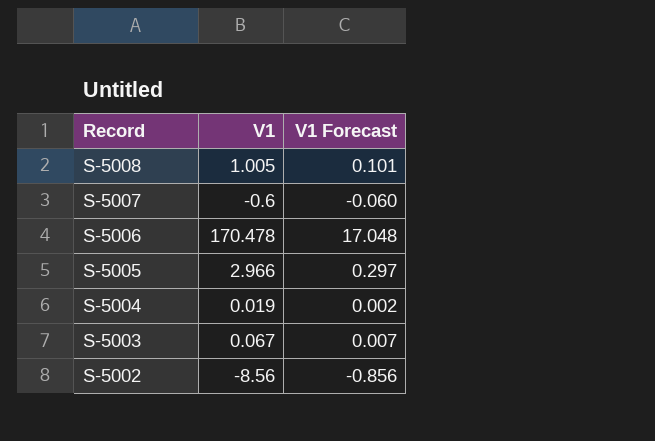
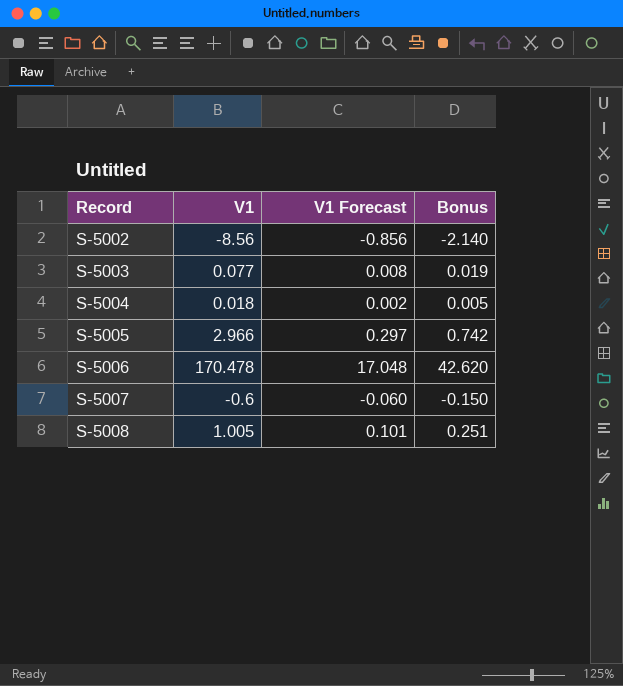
row order: Record descending -> Record ascending
column Bonus | formula: none -> [V1] * 0.25
S-5003 | V1: 0.067 -> 0.077
S-5003 | V1 Forecast: 0.007 -> 0.008
S-5004 | V1: 0.019 -> 0.018

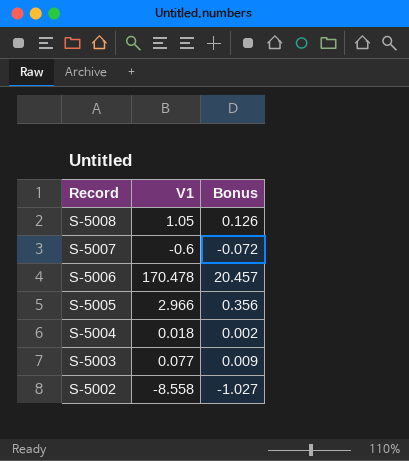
row order: Record ascending -> Record descending
column V1 Forecast | formula: [V1] * 0.1 -> none
column Bonus | formula: [V1] * 0.25 -> [V1] * 0.12
S-5008 | V1: 1.005 -> 1.05
S-5002 | V1: -8.56 -> -8.558

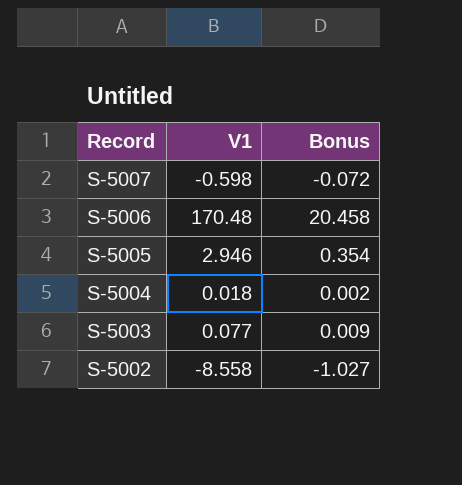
row S-5008: 1.05 | 0.126 -> none
S-5007 | V1: -0.6 -> -0.598
S-5006 | V1: 170.478 -> 170.48
S-5006 | Bonus: 20.457 -> 20.458
S-5005 | V1: 2.966 -> 2.946
S-5005 | Bonus: 0.356 -> 0.354

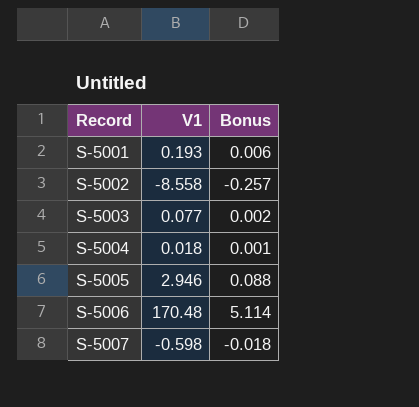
row order: Record descending -> Record ascending
column Bonus | formula: [V1] * 0.12 -> [V1] * 0.03
row S-5001: none -> 0.193 | 0.006

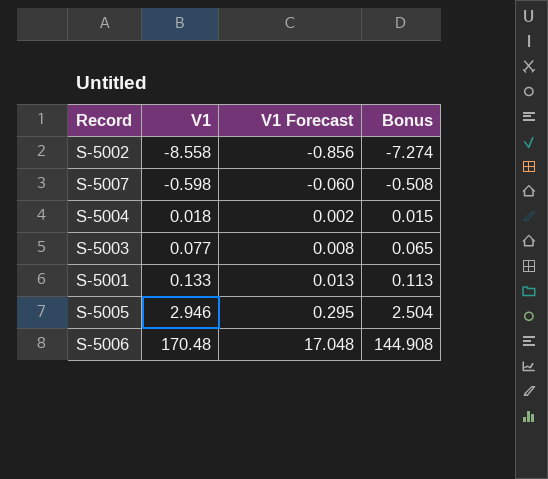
row order: Record ascending -> V1 ascending
column V1 Forecast | formula: none -> [V1] * 0.1
column Bonus | formula: [V1] * 0.03 -> [V1] * 0.85
S-5001 | V1: 0.193 -> 0.133

